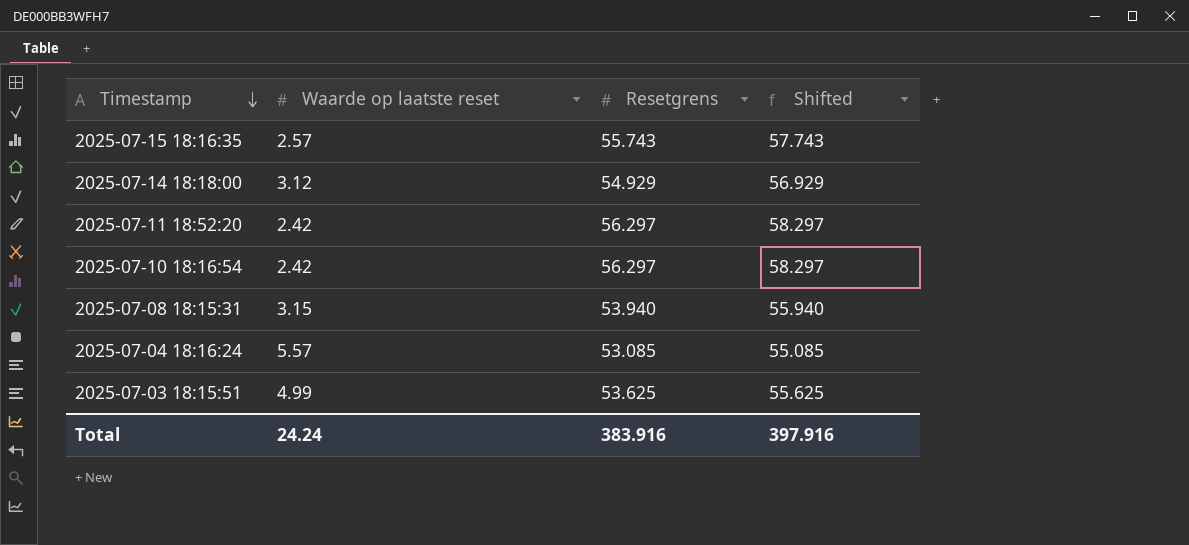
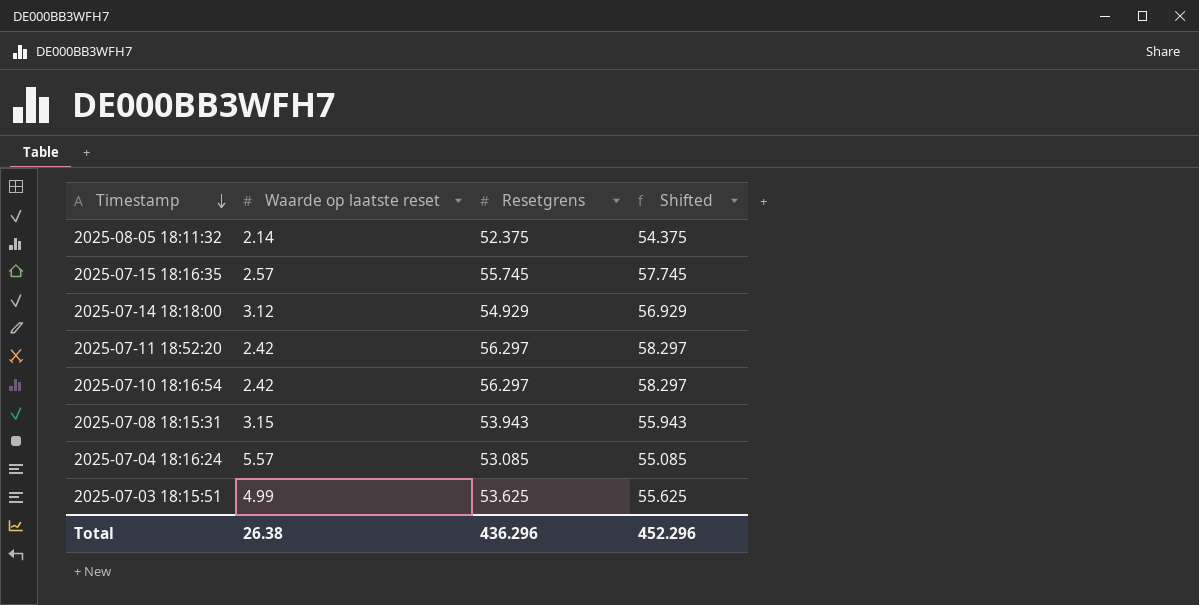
row 2025-08-05 18:11:32: none -> 2.14 | 52.375 | 54.375
2025-07-15 18:16:35 | Resetgrens: 55.743 -> 55.745
2025-07-15 18:16:35 | Shifted: 57.743 -> 57.745
2025-07-08 18:15:31 | Resetgrens: 53.940 -> 53.943
2025-07-08 18:15:31 | Shifted: 55.940 -> 55.943
Total | Waarde op laatste reset: 24.24 -> 26.38
Total | Resetgrens: 383.916 -> 436.296
Total | Shifted: 397.916 -> 452.296

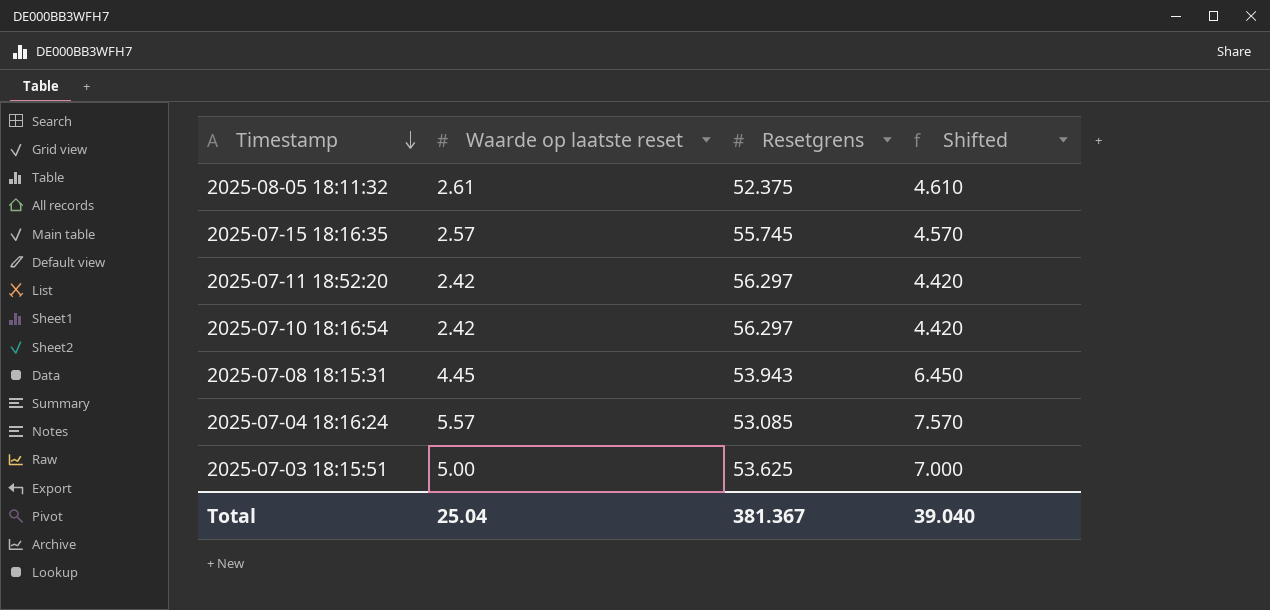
column Shifted | formula: [Resetgrens] + 2 -> [Waarde op laatste reset] + 2
row 2025-07-14 18:18:00: 3.12 | 54.929 | 56.929 -> none
2025-08-05 18:11:32 | Waarde op laatste reset: 2.14 -> 2.61
2025-07-08 18:15:31 | Waarde op laatste reset: 3.15 -> 4.45
2025-07-03 18:15:51 | Waarde op laatste reset: 4.99 -> 5.00
Total | Waarde op laatste reset: 26.38 -> 25.04
Total | Resetgrens: 436.296 -> 381.367
Total | Shifted: 452.296 -> 39.040

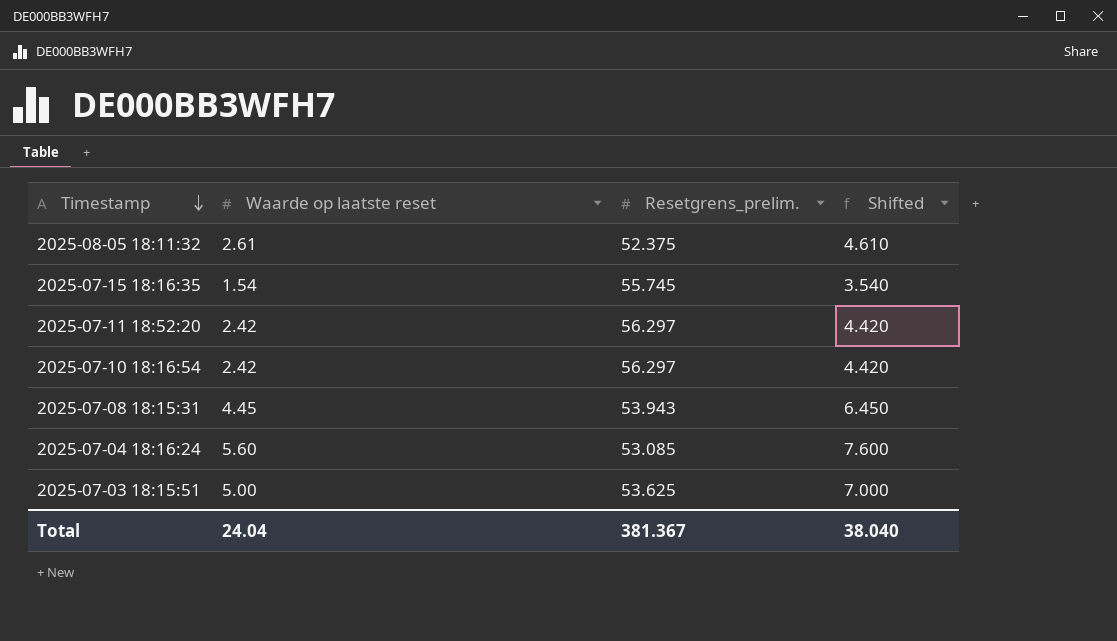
column name: Resetgrens -> Resetgrens_prelim.
2025-07-15 18:16:35 | Waarde op laatste reset: 2.57 -> 1.54
2025-07-15 18:16:35 | Shifted: 4.570 -> 3.540
2025-07-04 18:16:24 | Waarde op laatste reset: 5.57 -> 5.60
2025-07-04 18:16:24 | Shifted: 7.570 -> 7.600
Total | Waarde op laatste reset: 25.04 -> 24.04
Total | Shifted: 39.040 -> 38.040

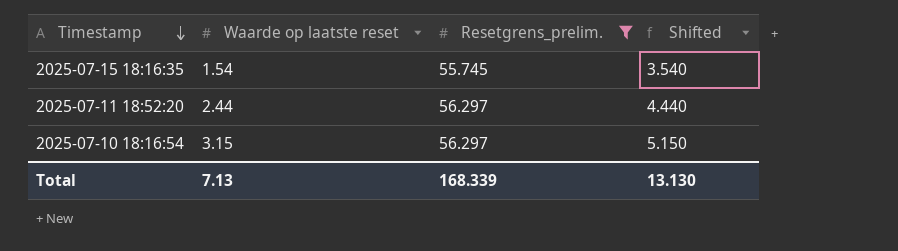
filter: none -> Resetgrens_prelim. >= 55.745
2025-07-11 18:52:20 | Waarde op laatste reset: 2.42 -> 2.44
2025-07-11 18:52:20 | Shifted: 4.420 -> 4.440
2025-07-10 18:16:54 | Waarde op laatste reset: 2.42 -> 3.15
2025-07-10 18:16:54 | Shifted: 4.420 -> 5.150
Total | Waarde op laatste reset: 24.04 -> 7.13
Total | Resetgrens_prelim.: 381.367 -> 168.339
Total | Shifted: 38.040 -> 13.130

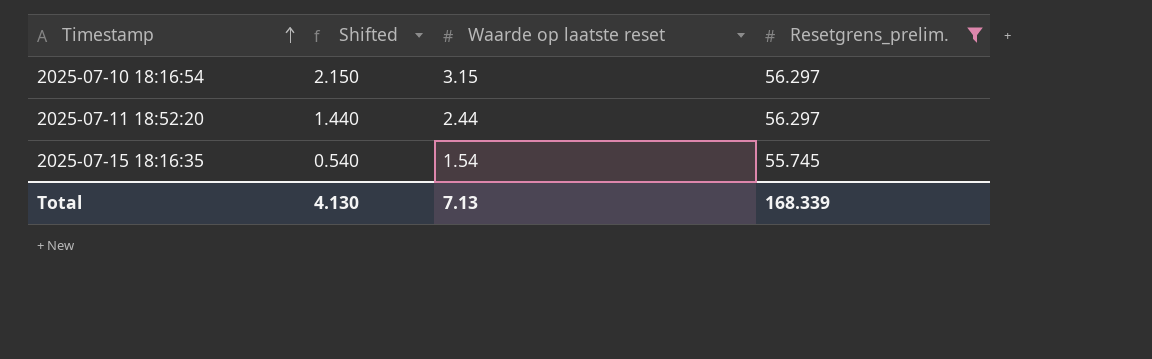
row order: Timestamp descending -> Timestamp ascending
column Shifted | formula: [Waarde op laatste reset] + 2 -> [Waarde op laatste reset] - 1
column Shifted | position: 4 -> 2
Total | Shifted: 13.130 -> 4.130

